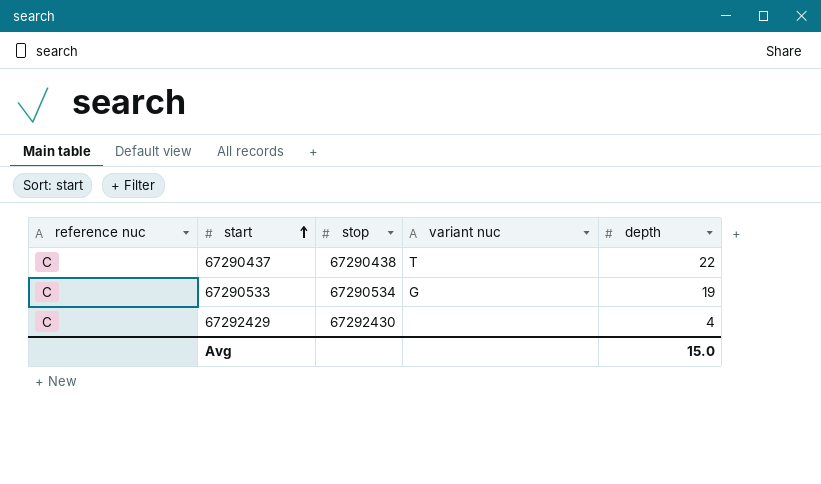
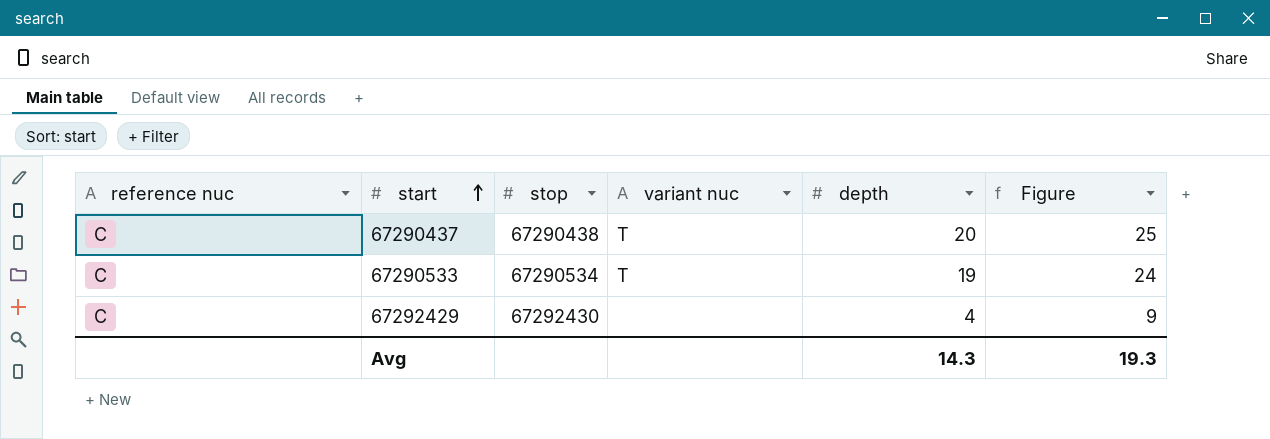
column Figure | formula: none -> [depth] + 5
67290437 | depth: 22 -> 20
67290533 | variant nuc: G -> T
Avg | depth: 15.0 -> 14.3

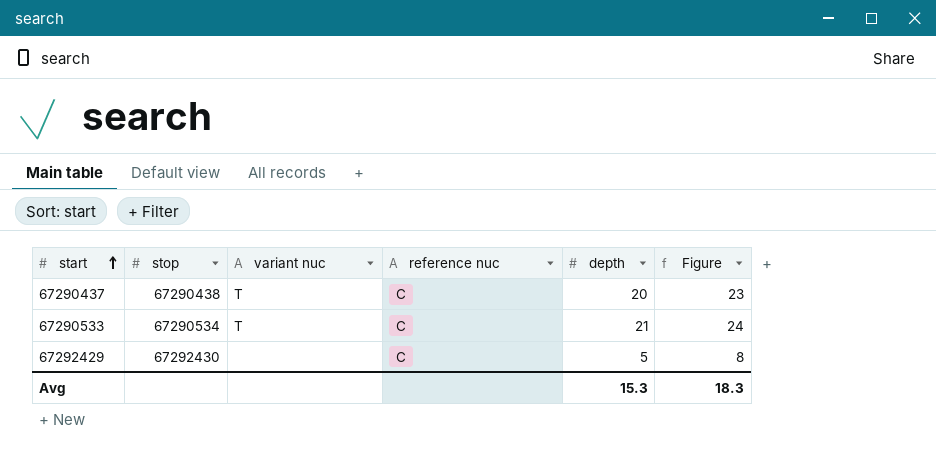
column reference nuc | position: 1 -> 4
column Figure | formula: [depth] + 5 -> [depth] + 3
67290533 | depth: 19 -> 21
67292429 | depth: 4 -> 5
Avg | depth: 14.3 -> 15.3
Avg | Figure: 19.3 -> 18.3

